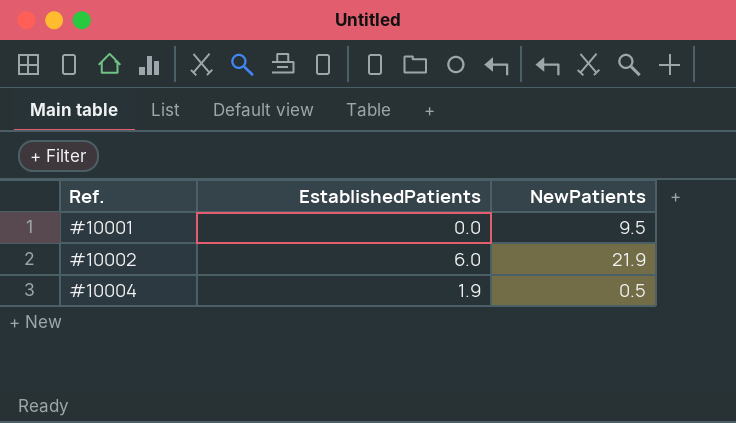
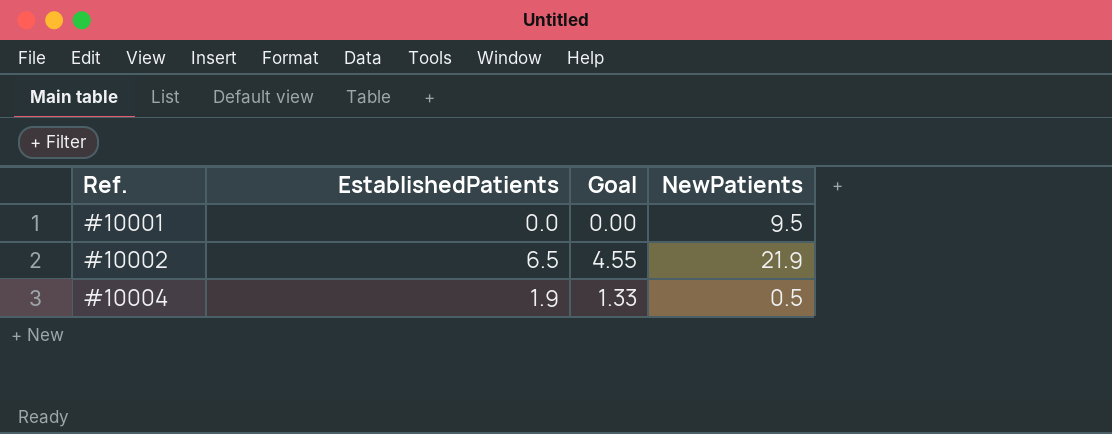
column Goal | formula: none -> [EstablishedPatients] * 0.7
#10002 | EstablishedPatients: 6.0 -> 6.5

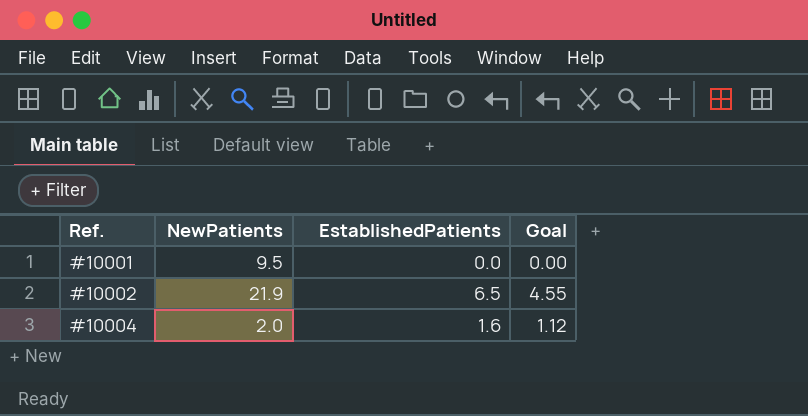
column NewPatients | position: 4 -> 2
#10004 | NewPatients: 0.5 -> 2.0
#10004 | EstablishedPatients: 1.9 -> 1.6
#10004 | Goal: 1.33 -> 1.12

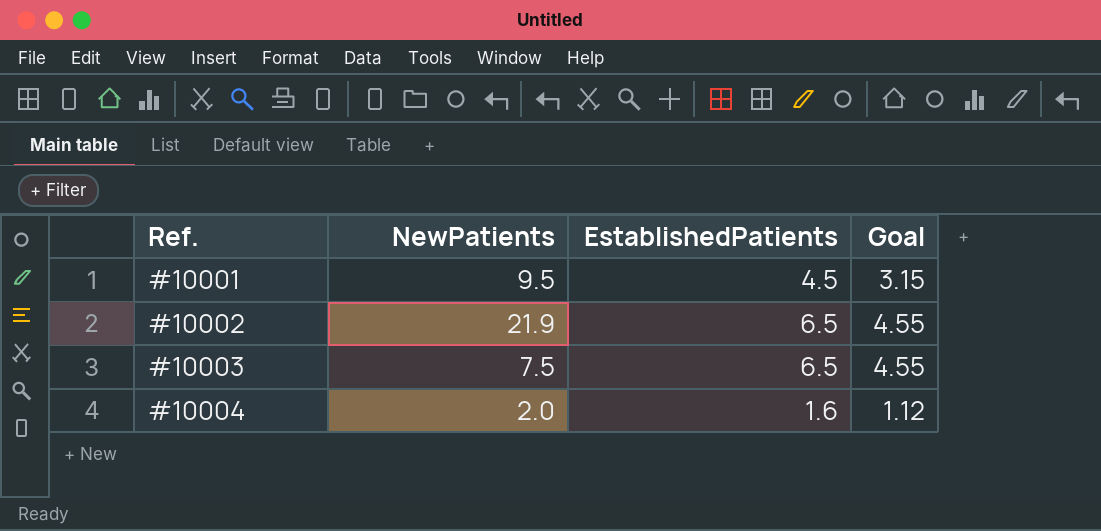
#10001 | EstablishedPatients: 0.0 -> 4.5
#10001 | Goal: 0.00 -> 3.15
row #10003: none -> 7.5 | 6.5 | 4.55

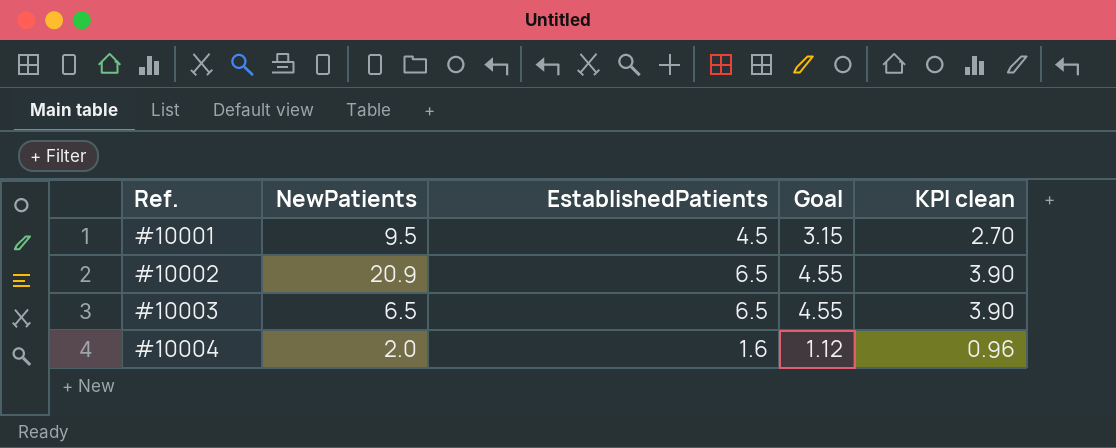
column KPI clean | formula: none -> [EstablishedPatients] * 0.6
#10002 | NewPatients: 21.9 -> 20.9
#10003 | NewPatients: 7.5 -> 6.5

